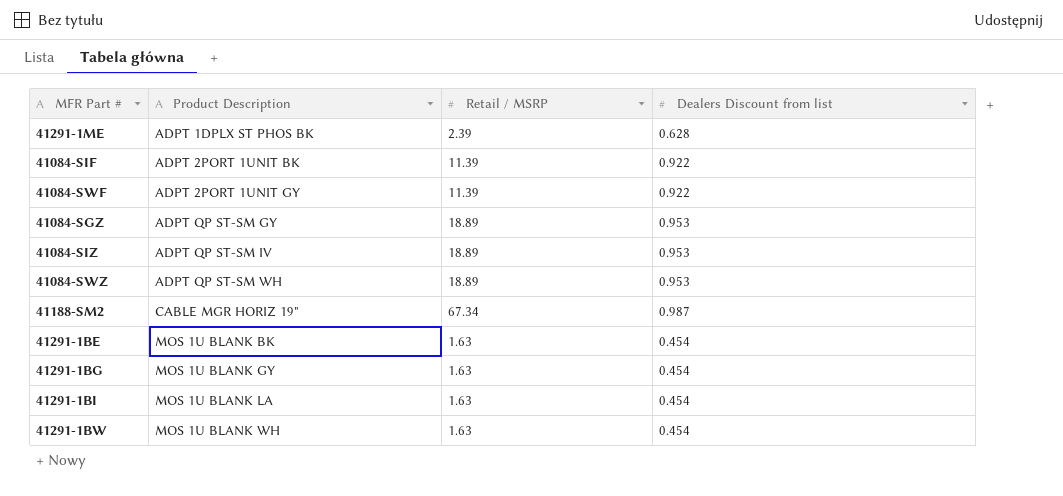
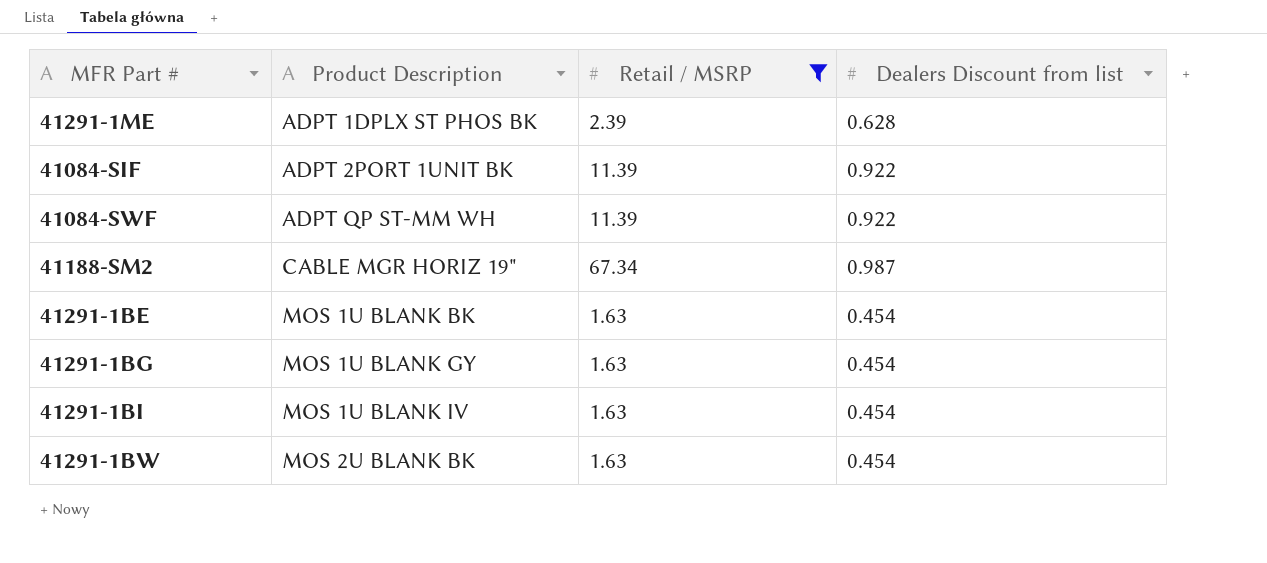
filter: none -> Retail / MSRP != 18.89
41084-SWF | Product Description: ADPT 2PORT 1UNIT GY -> ADPT QP ST-MM WH
41291-1BI | Product Description: MOS 1U BLANK LA -> MOS 1U BLANK IV
41291-1BW | Product Description: MOS 1U BLANK WH -> MOS 2U BLANK BK

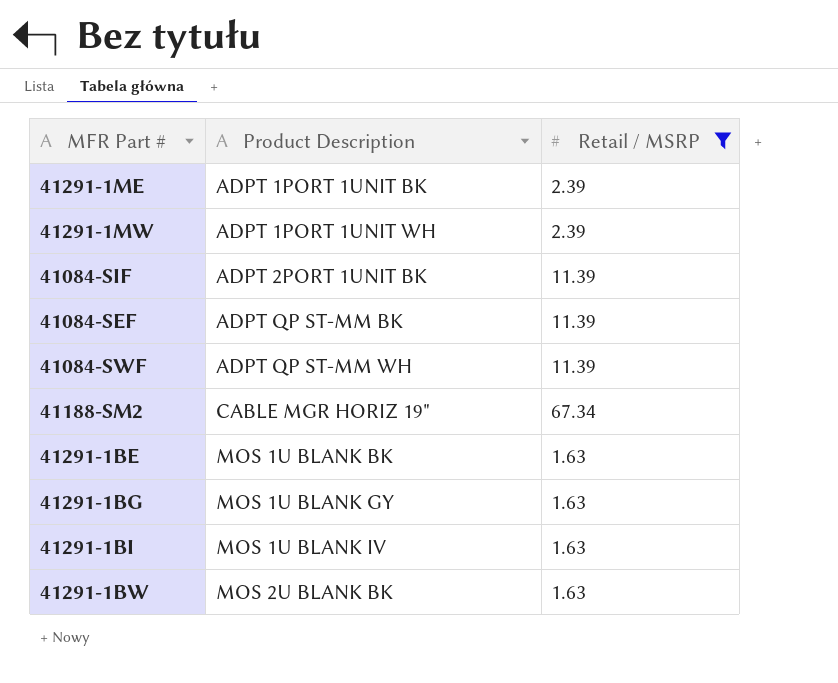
column Dealers Discount from list | position: 4 -> none
41291-1ME | Product Description: ADPT 1DPLX ST PHOS BK -> ADPT 1PORT 1UNIT BK
row 41291-1MW: none -> ADPT 1PORT 1UNIT WH | 2.39
row 41084-SEF: none -> ADPT QP ST-MM BK | 11.39

